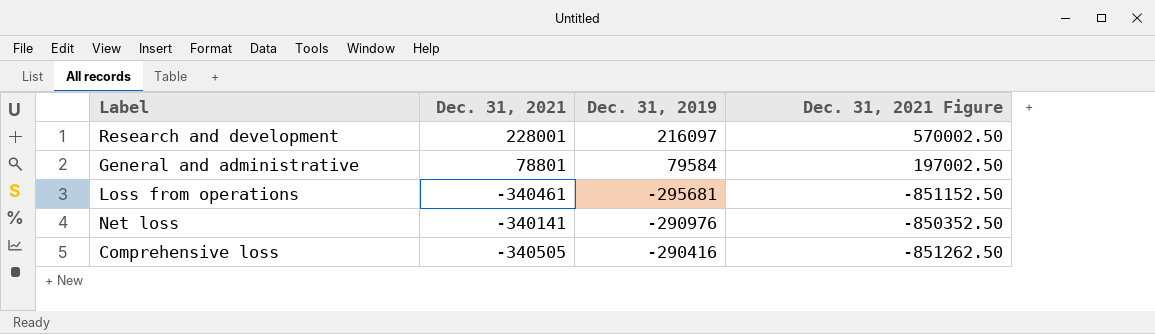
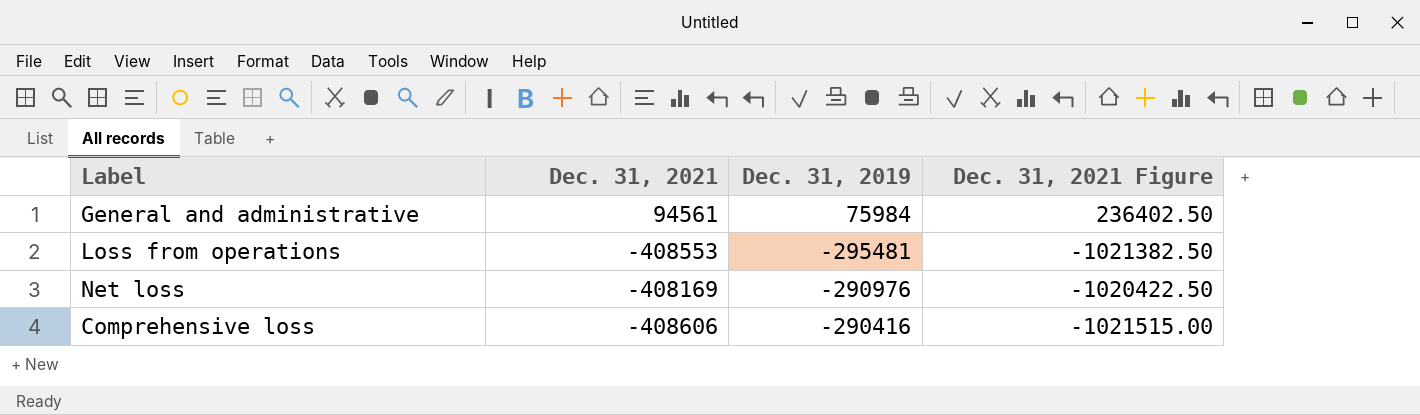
row Research and development: 228001 | 216097 | 570002.50 -> none
General and administrative | Dec. 31, 2021: 78801 -> 94561
General and administrative | Dec. 31, 2019: 79584 -> 75984
General and administrative | Dec. 31, 2021 Figure: 197002.50 -> 236402.50
Loss from operations | Dec. 31, 2021: -340461 -> -408553
Loss from operations | Dec. 31, 2019: -295681 -> -295481
Loss from operations | Dec. 31, 2021 Figure: -851152.50 -> -1021382.50
Net loss | Dec. 31, 2021: -340141 -> -408169
Net loss | Dec. 31, 2021 Figure: -850352.50 -> -1020422.50
Comprehensive loss | Dec. 31, 2021: -340505 -> -408606
Comprehensive loss | Dec. 31, 2021 Figure: -851262.50 -> -1021515.00

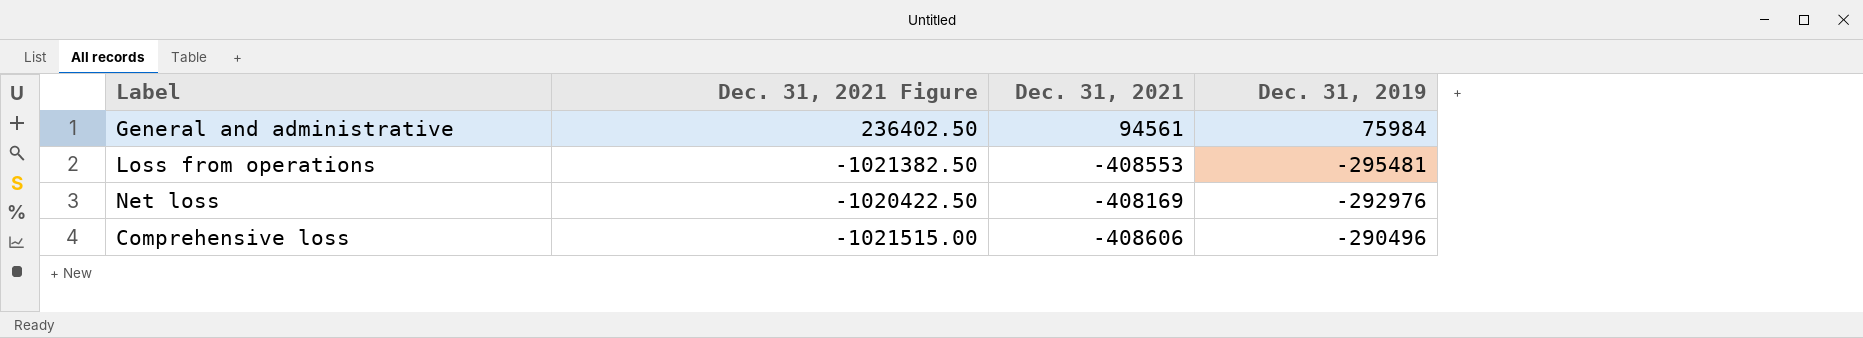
column Dec. 31, 2021 Figure | position: 4 -> 2
Net loss | Dec. 31, 2019: -290976 -> -292976
Comprehensive loss | Dec. 31, 2019: -290416 -> -290496

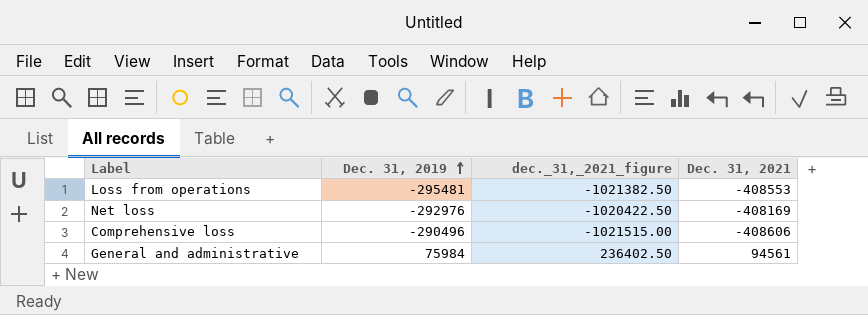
row order: none -> Dec. 31, 2019 ascending
column Dec. 31, 2019 | position: 4 -> 2
column name: Dec. 31, 2021 Figure -> dec._31,_2021_figure

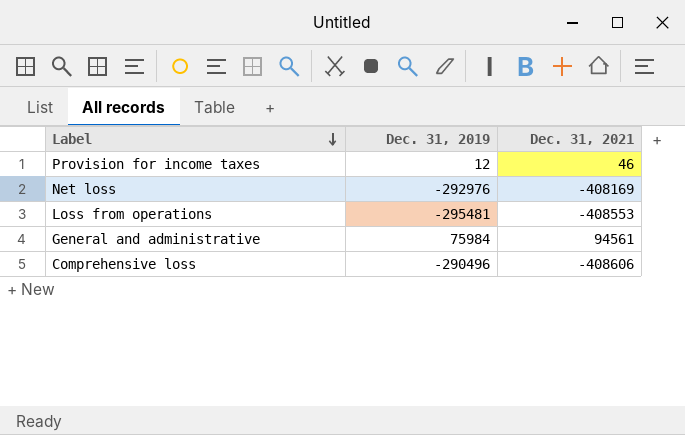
row order: Dec. 31, 2019 ascending -> Label descending
column dec._31,_2021_figure | formula: [Dec. 31, 2021] * 2.5 -> none
row Provision for income taxes: none -> 12 | 46

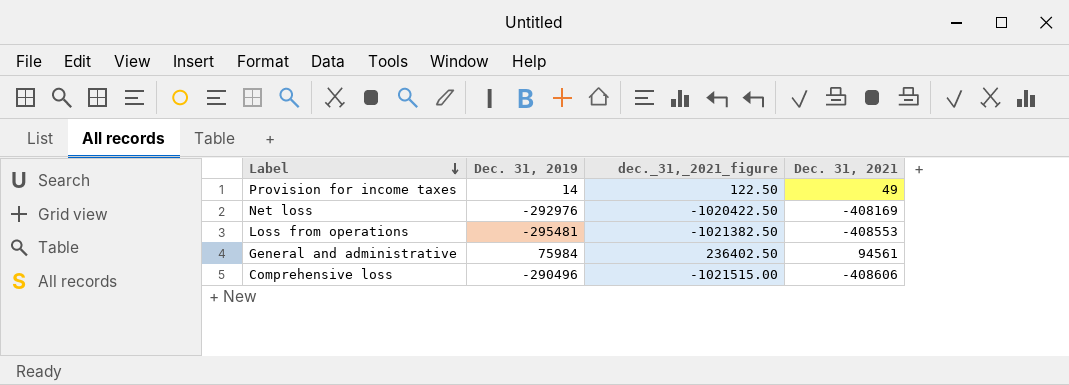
column dec._31,_2021_figure | formula: none -> [Dec. 31, 2021] * 2.5
Provision for income taxes | Dec. 31, 2019: 12 -> 14
Provision for income taxes | Dec. 31, 2021: 46 -> 49

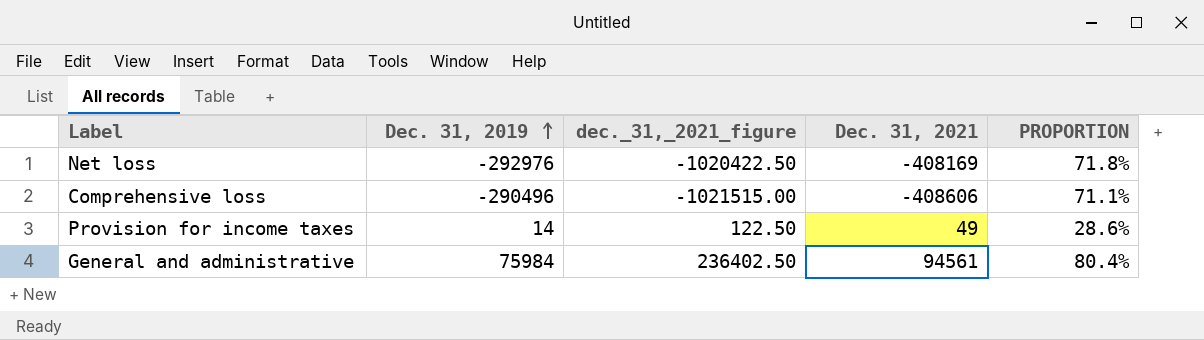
row order: Label descending -> Dec. 31, 2019 ascending
column PROPORTION | formula: none -> [Dec. 31, 2019] / [Dec. 31, 2021]
row Loss from operations: -295481 | -1021382.50 | -408553 -> none

